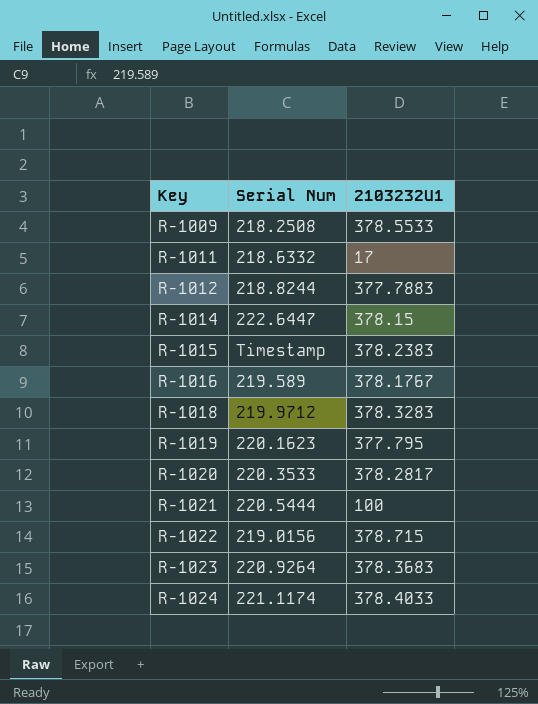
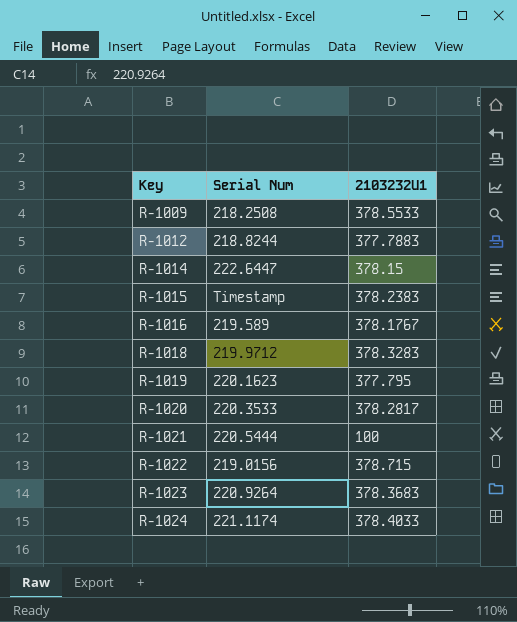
row R-1011: 218.6332 | 17 -> none

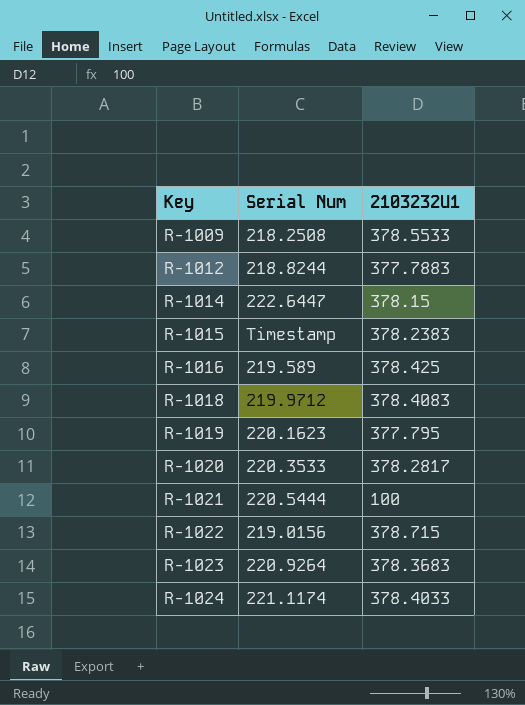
R-1016 | 2103232U1: 378.1767 -> 378.425
R-1018 | 2103232U1: 378.3283 -> 378.4083

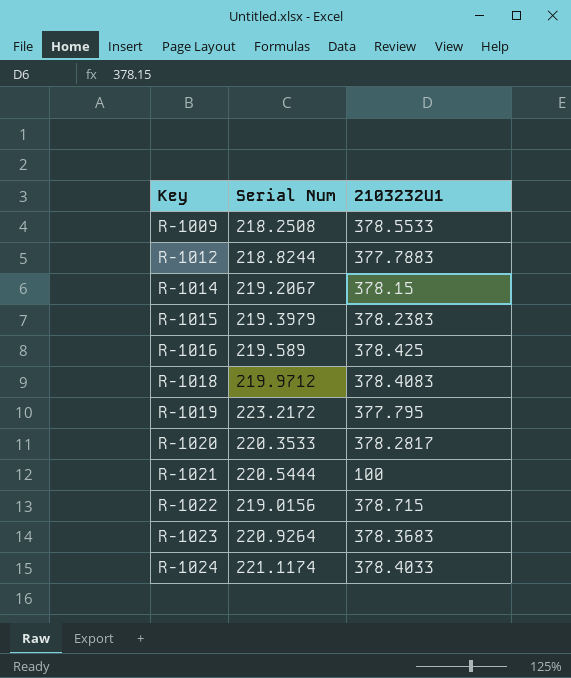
R-1014 | Serial Num: 222.6447 -> 219.2067
R-1015 | Serial Num: Timestamp -> 219.3979
R-1019 | Serial Num: 220.1623 -> 223.2172

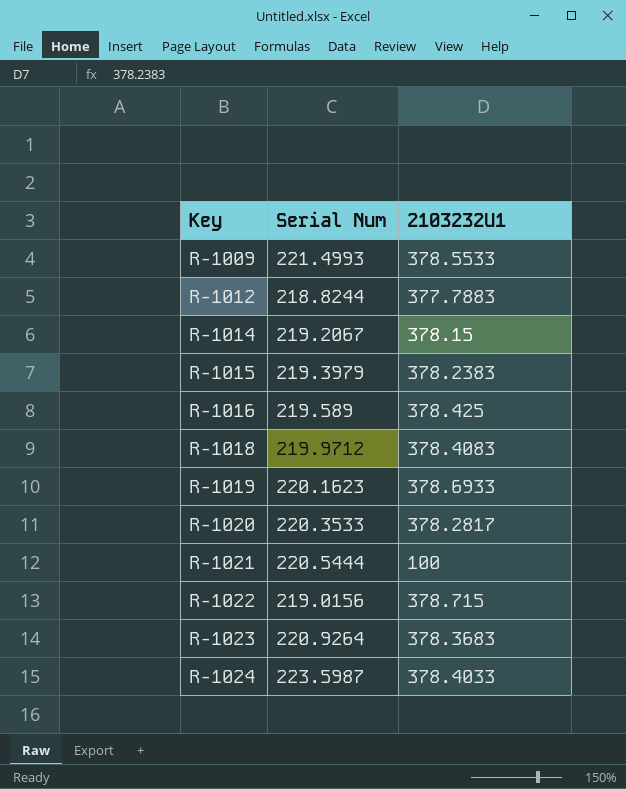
R-1009 | Serial Num: 218.2508 -> 221.4993
R-1019 | Serial Num: 223.2172 -> 220.1623
R-1019 | 2103232U1: 377.795 -> 378.6933
R-1024 | Serial Num: 221.1174 -> 223.5987

